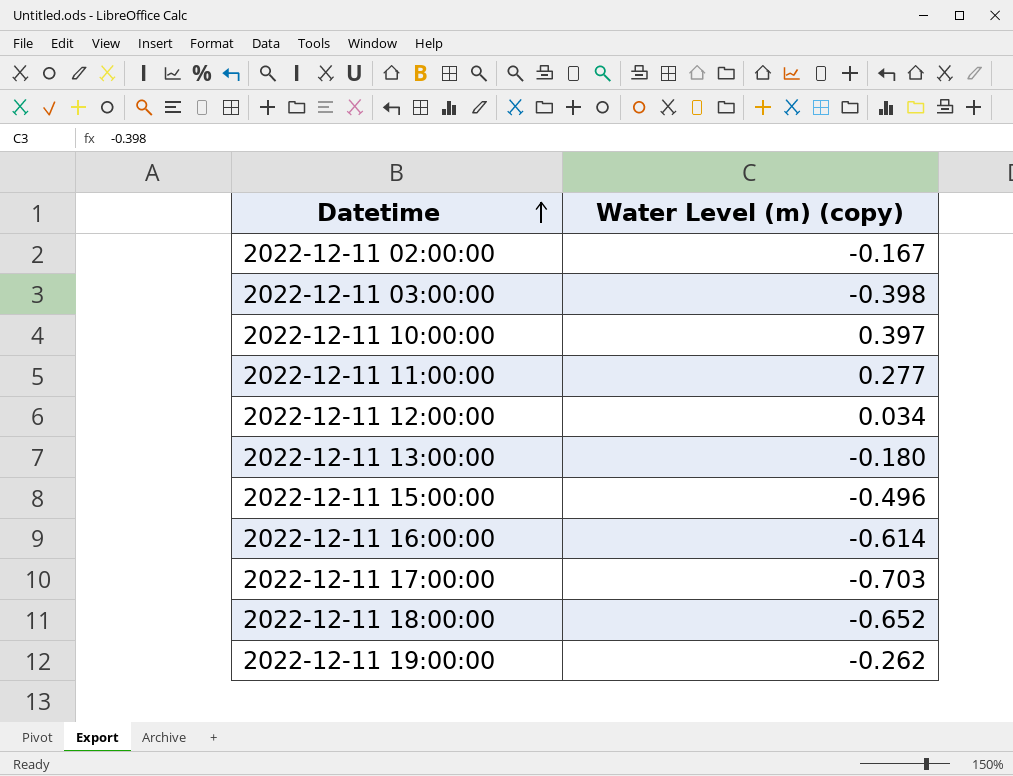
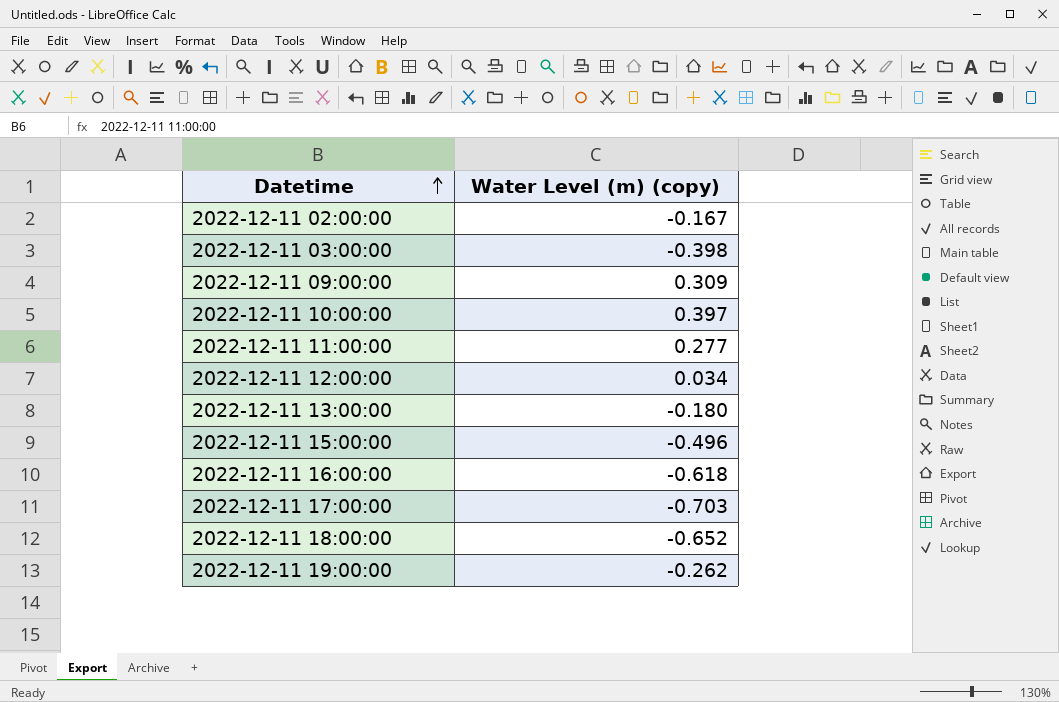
row 2022-12-11 09:00:00: none -> 0.309
2022-12-11 16:00:00 | Water Level (m) (copy): -0.614 -> -0.618

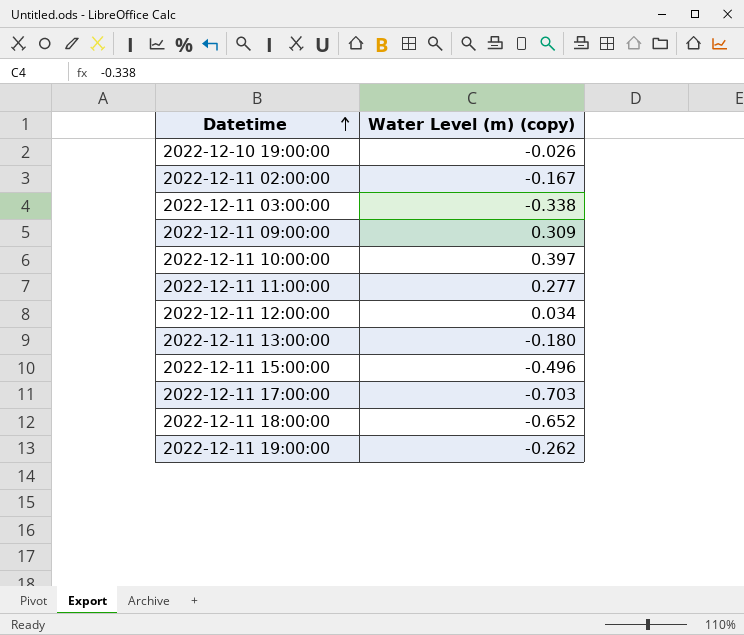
row 2022-12-11 16:00:00: -0.618 -> none
row 2022-12-10 19:00:00: none -> -0.026
2022-12-11 03:00:00 | Water Level (m) (copy): -0.398 -> -0.338

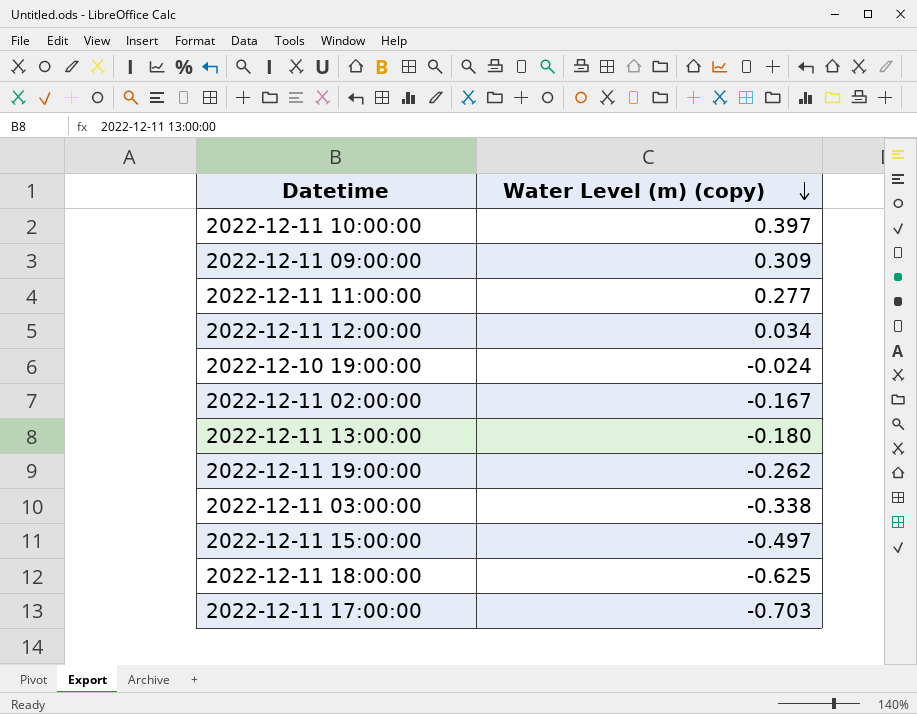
row order: Datetime ascending -> Water Level (m) (copy) descending
2022-12-10 19:00:00 | Water Level (m) (copy): -0.026 -> -0.024
2022-12-11 15:00:00 | Water Level (m) (copy): -0.496 -> -0.497
2022-12-11 18:00:00 | Water Level (m) (copy): -0.652 -> -0.625

